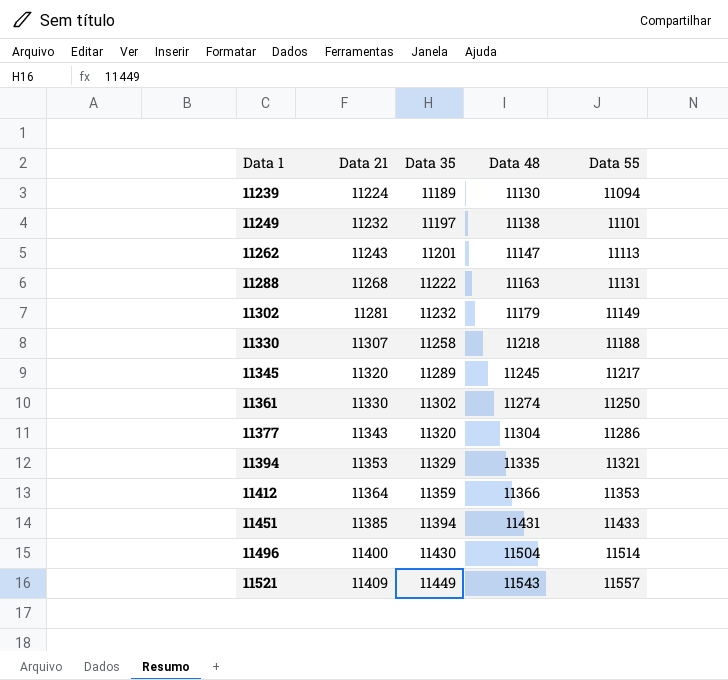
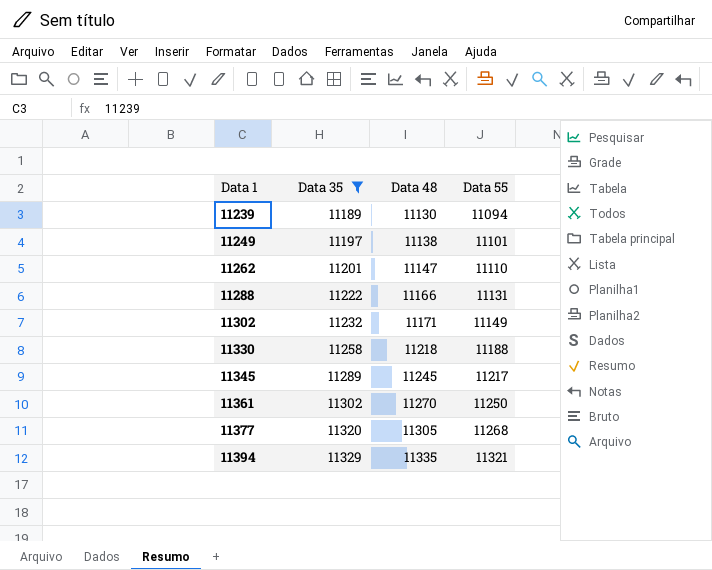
filter: none -> Data 35 <= 11329
column Data 21 | position: 2 -> none
11262 | Data 55: 11113 -> 11110
11288 | Data 48: 11163 -> 11166
11302 | Data 48: 11179 -> 11171
11361 | Data 48: 11274 -> 11270
11377 | Data 48: 11304 -> 11305
11377 | Data 55: 11286 -> 11268

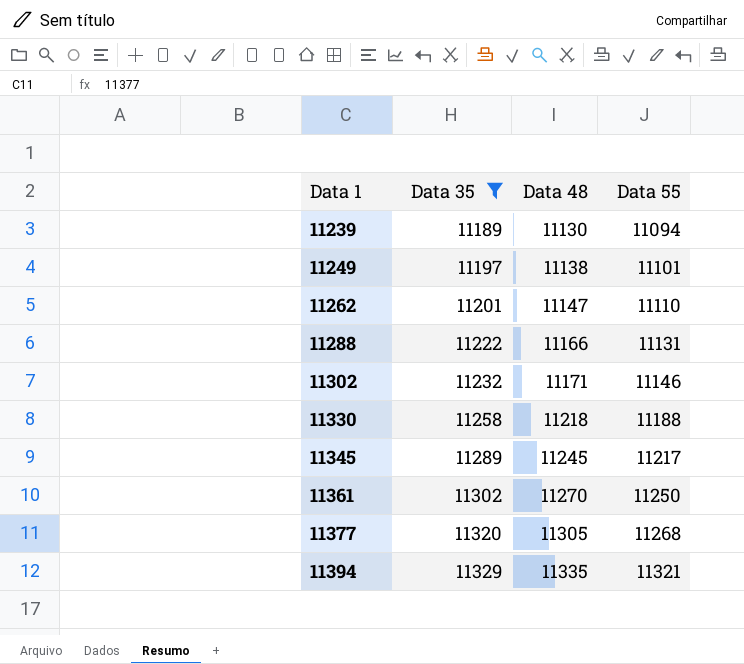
11302 | Data 55: 11149 -> 11146

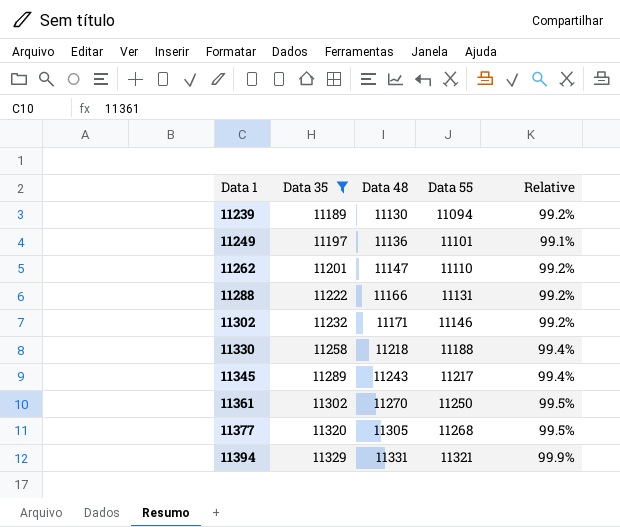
column Relative | formula: none -> [Data 55] / [Data 35]
11249 | Data 48: 11138 -> 11136
11345 | Data 48: 11245 -> 11243
11394 | Data 48: 11335 -> 11331

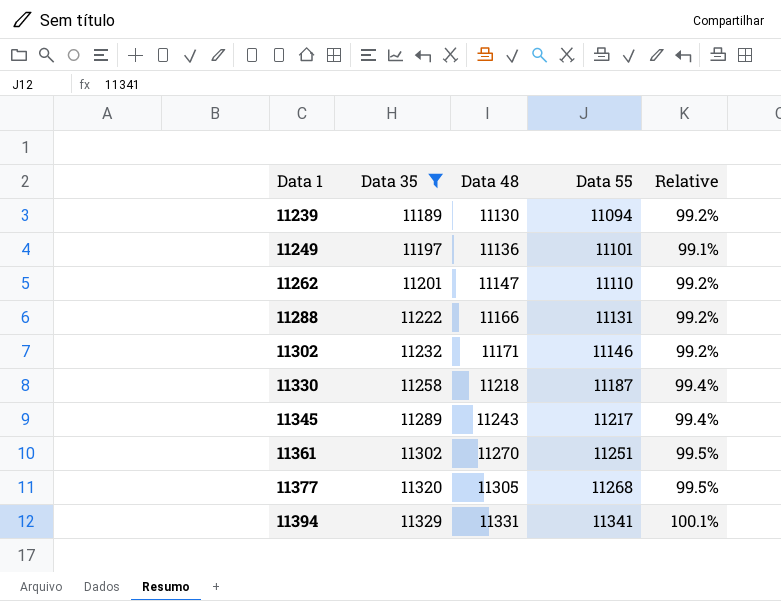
11330 | Data 55: 11188 -> 11187
11361 | Data 55: 11250 -> 11251
11394 | Data 55: 11321 -> 11341
11394 | Relative: 99.9% -> 100.1%

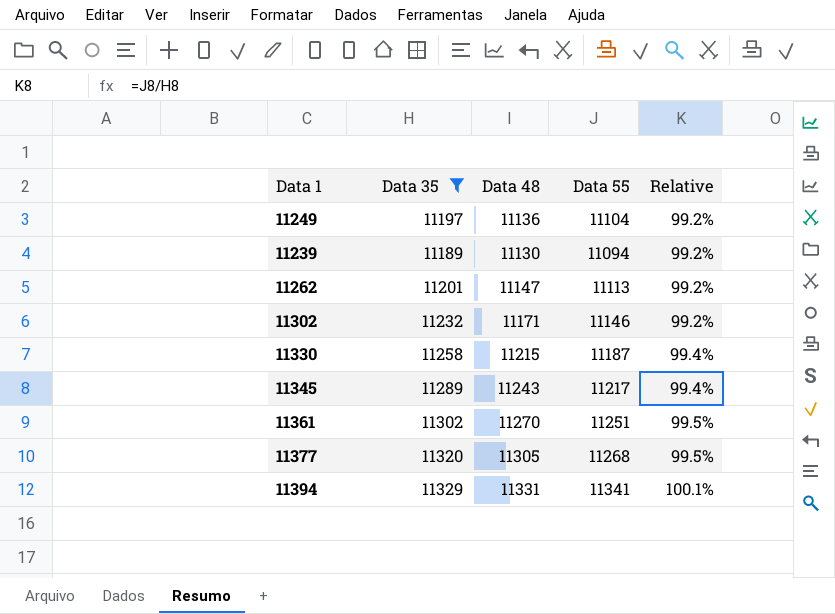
row order: Data 1 ascending -> Relative ascending
row 11288: 11222 | 11166 | 11131 | 99.2% -> none
11249 | Data 55: 11101 -> 11104
11249 | Relative: 99.1% -> 99.2%
11262 | Data 55: 11110 -> 11113
11330 | Data 48: 11218 -> 11215

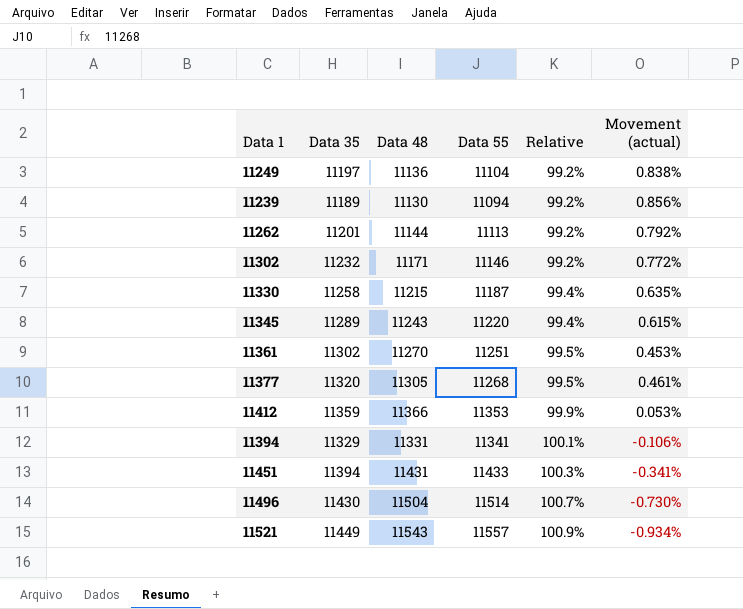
filter: Data 35 <= 11329 -> none
column Movement (actual) | formula: none -> ([Data 35] - [Data 55]) / [Data 55]
11262 | Data 48: 11147 -> 11144
11345 | Data 55: 11217 -> 11220

